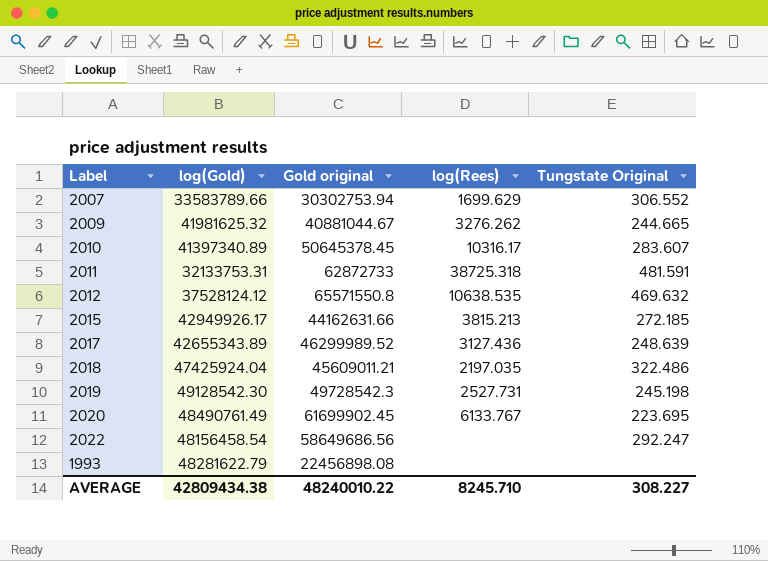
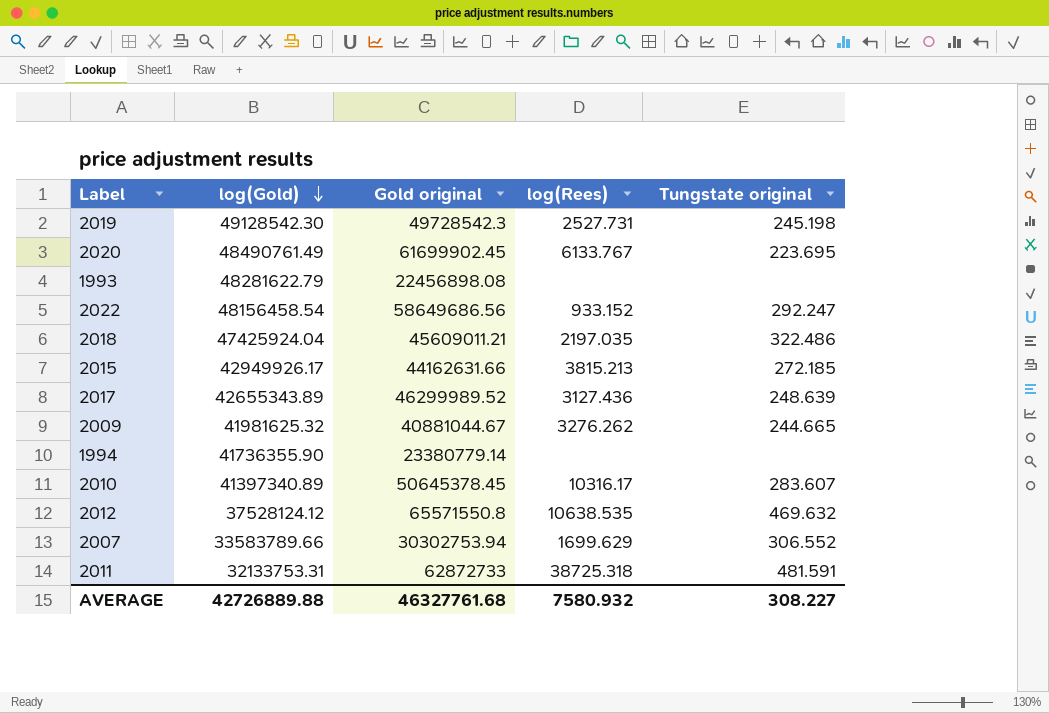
row order: none -> log(Gold) descending
column name: Tungstate Original -> Tungstate original
2022 | log(Rees): none -> 933.152
row 1994: none -> 41736355.90 | 23380779.14 | none | none
AVERAGE | log(Gold): 42809434.38 -> 42726889.88
AVERAGE | Gold original: 48240010.22 -> 46327761.68
AVERAGE | log(Rees): 8245.710 -> 7580.932

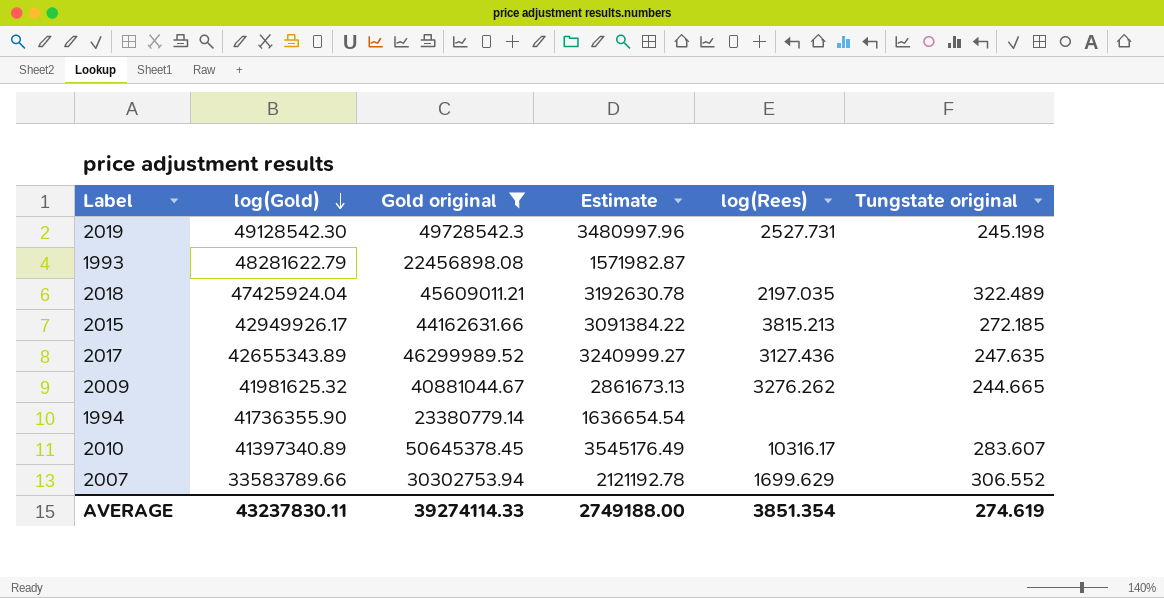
filter: none -> Gold original <= 50645378.45
column Estimate | formula: none -> [Gold original] * 0.07
2018 | Tungstate original: 322.486 -> 322.489
2017 | Tungstate original: 248.639 -> 247.635
AVERAGE | log(Gold): 42726889.88 -> 43237830.11
AVERAGE | Gold original: 46327761.68 -> 39274114.33
AVERAGE | log(Rees): 7580.932 -> 3851.354
AVERAGE | Tungstate original: 308.227 -> 274.619

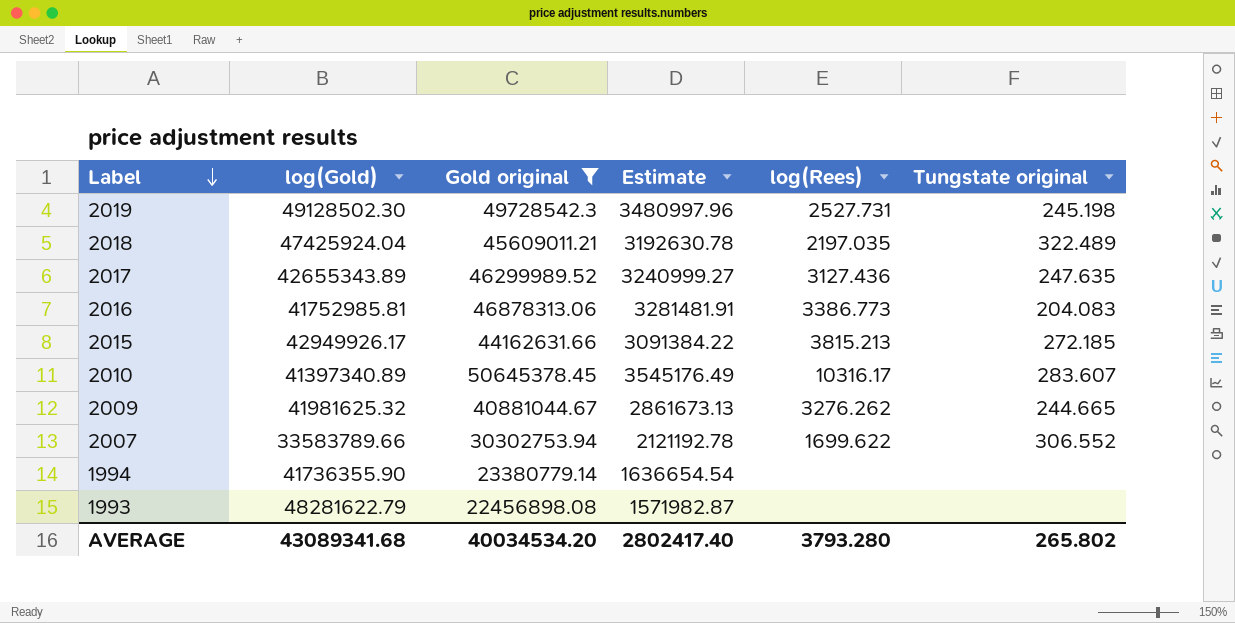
row order: log(Gold) descending -> Label descending
2019 | log(Gold): 49128542.30 -> 49128502.30
row 2016: none -> 41752985.81 | 46878313.06 | 3281481.91 | 3386.773 | 204.083
2007 | log(Rees): 1699.629 -> 1699.622
AVERAGE | log(Gold): 43237830.11 -> 43089341.68
AVERAGE | Gold original: 39274114.33 -> 40034534.20
AVERAGE | Estimate: 2749188.00 -> 2802417.40
AVERAGE | log(Rees): 3851.354 -> 3793.280
AVERAGE | Tungstate original: 274.619 -> 265.802

